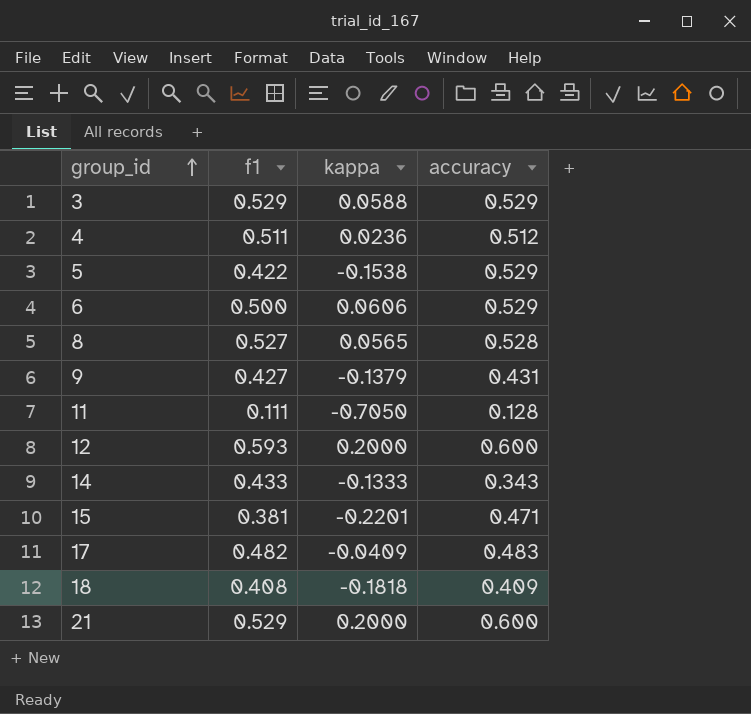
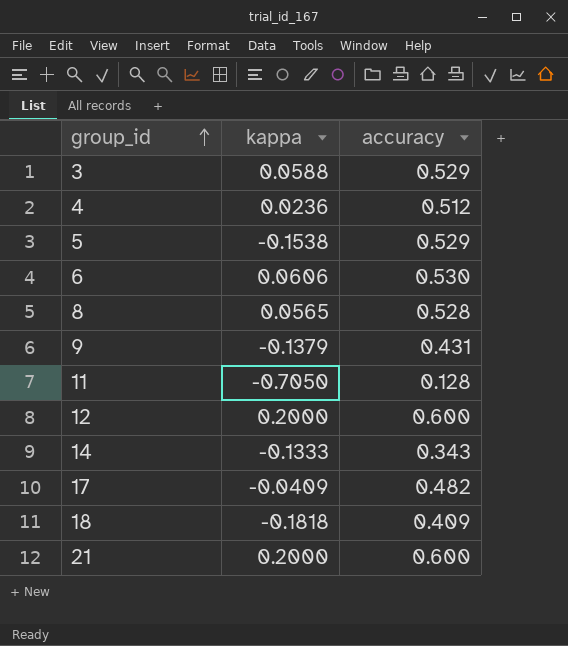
column f1 | position: 2 -> none
row 15: 0.381 | -0.2201 | 0.471 -> none
6 | accuracy: 0.529 -> 0.530
17 | accuracy: 0.483 -> 0.482

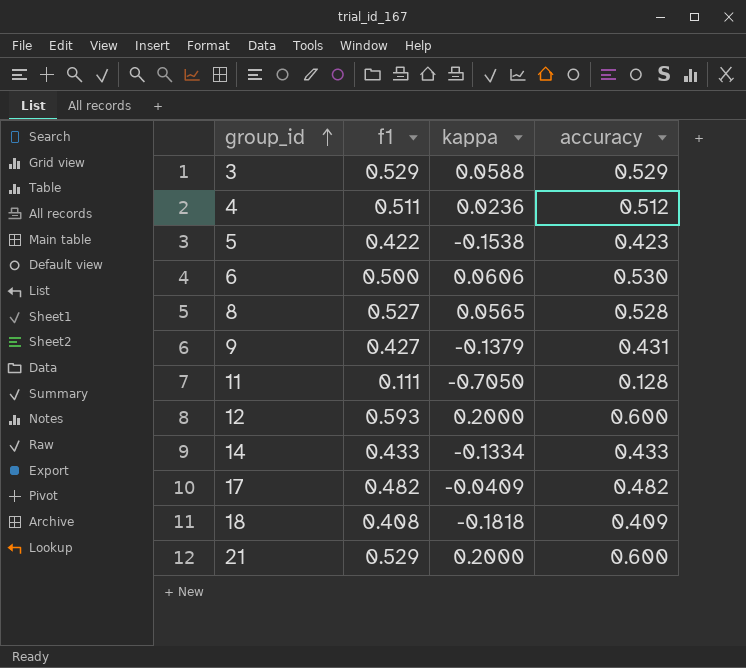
column f1 | position: none -> 2
5 | accuracy: 0.529 -> 0.423
14 | kappa: -0.1333 -> -0.1334
14 | accuracy: 0.343 -> 0.433

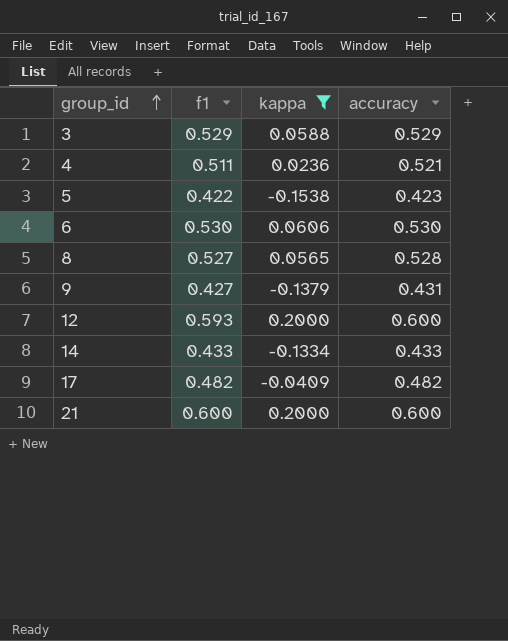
filter: none -> kappa >= -0.1538
4 | accuracy: 0.512 -> 0.521
6 | f1: 0.500 -> 0.530
21 | f1: 0.529 -> 0.600

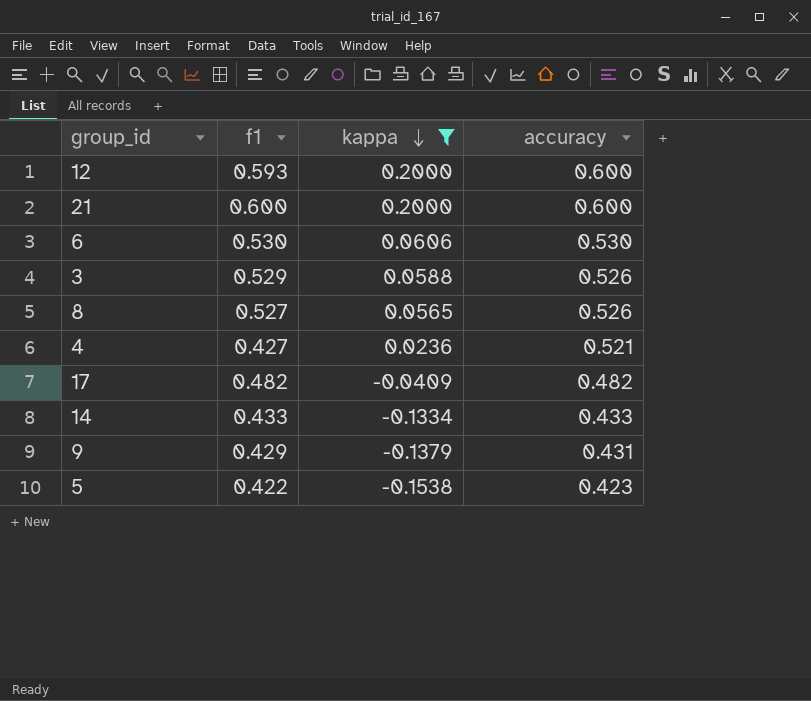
row order: group_id ascending -> kappa descending
3 | accuracy: 0.529 -> 0.526
8 | accuracy: 0.528 -> 0.526
4 | f1: 0.511 -> 0.427
9 | f1: 0.427 -> 0.429

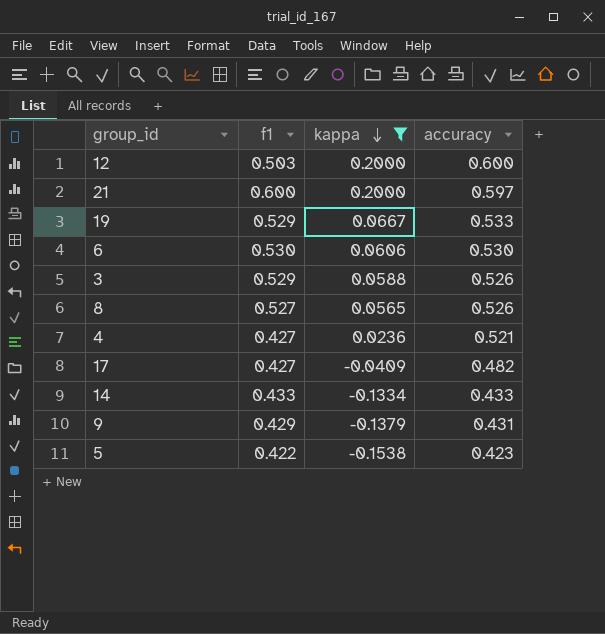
12 | f1: 0.593 -> 0.503
21 | accuracy: 0.600 -> 0.597
row 19: none -> 0.529 | 0.0667 | 0.533
17 | f1: 0.482 -> 0.427

